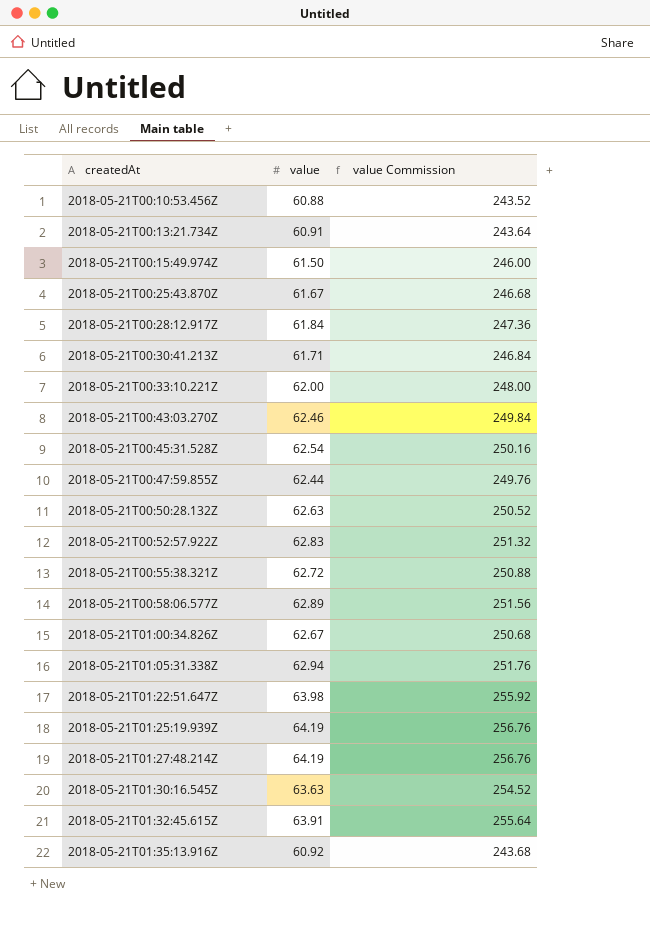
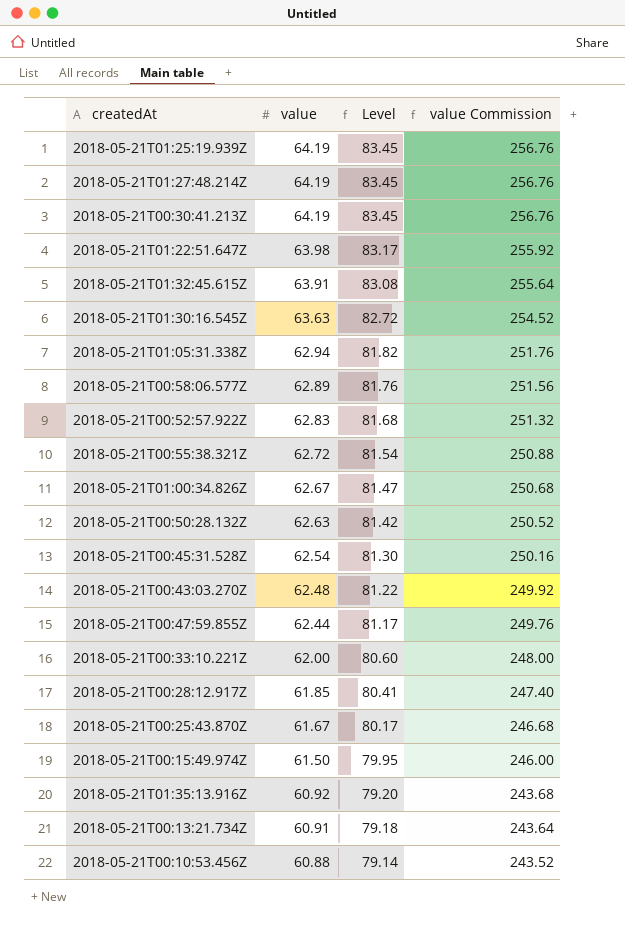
row order: createdAt ascending -> value descending
column Level | formula: none -> [value] * 1.3
2018-05-21T00:30:41.213Z | value: 61.71 -> 64.19
2018-05-21T00:30:41.213Z | value Commission: 246.84 -> 256.76
2018-05-21T00:43:03.270Z | value: 62.46 -> 62.48
2018-05-21T00:43:03.270Z | value Commission: 249.84 -> 249.92
2018-05-21T00:28:12.917Z | value: 61.84 -> 61.85
2018-05-21T00:28:12.917Z | value Commission: 247.36 -> 247.40

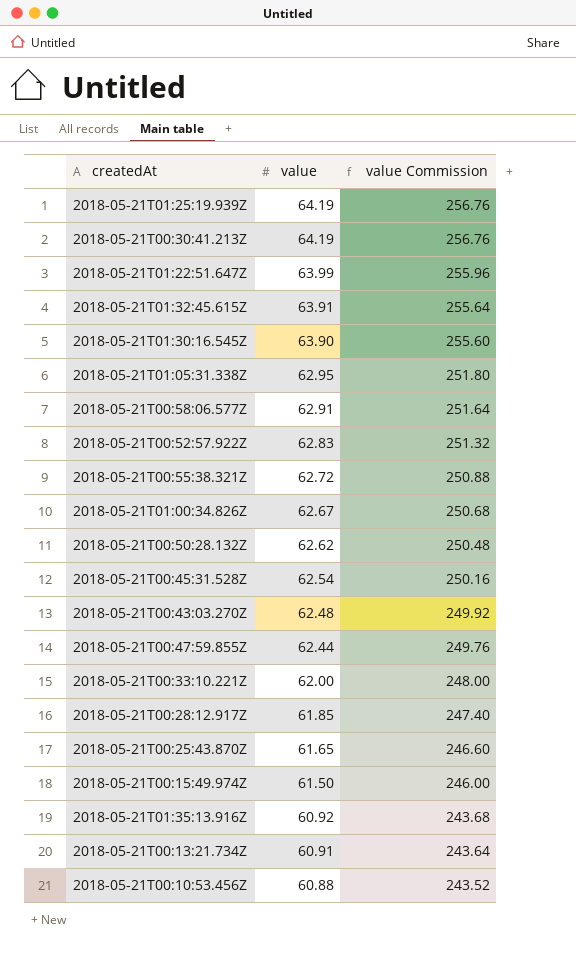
column Level | formula: [value] * 1.3 -> none
row 2018-05-21T01:27:48.214Z: 64.19 | 83.45 | 256.76 -> none
2018-05-21T01:22:51.647Z | value: 63.98 -> 63.99
2018-05-21T01:22:51.647Z | value Commission: 255.92 -> 255.96
2018-05-21T01:30:16.545Z | value: 63.63 -> 63.90
2018-05-21T01:30:16.545Z | value Commission: 254.52 -> 255.60
2018-05-21T01:05:31.338Z | value: 62.94 -> 62.95
2018-05-21T01:05:31.338Z | value Commission: 251.76 -> 251.80
2018-05-21T00:58:06.577Z | value: 62.89 -> 62.91
2018-05-21T00:58:06.577Z | value Commission: 251.56 -> 251.64
2018-05-21T00:50:28.132Z | value: 62.63 -> 62.62
2018-05-21T00:50:28.132Z | value Commission: 250.52 -> 250.48
2018-05-21T00:25:43.870Z | value: 61.67 -> 61.65
2018-05-21T00:25:43.870Z | value Commission: 246.68 -> 246.60

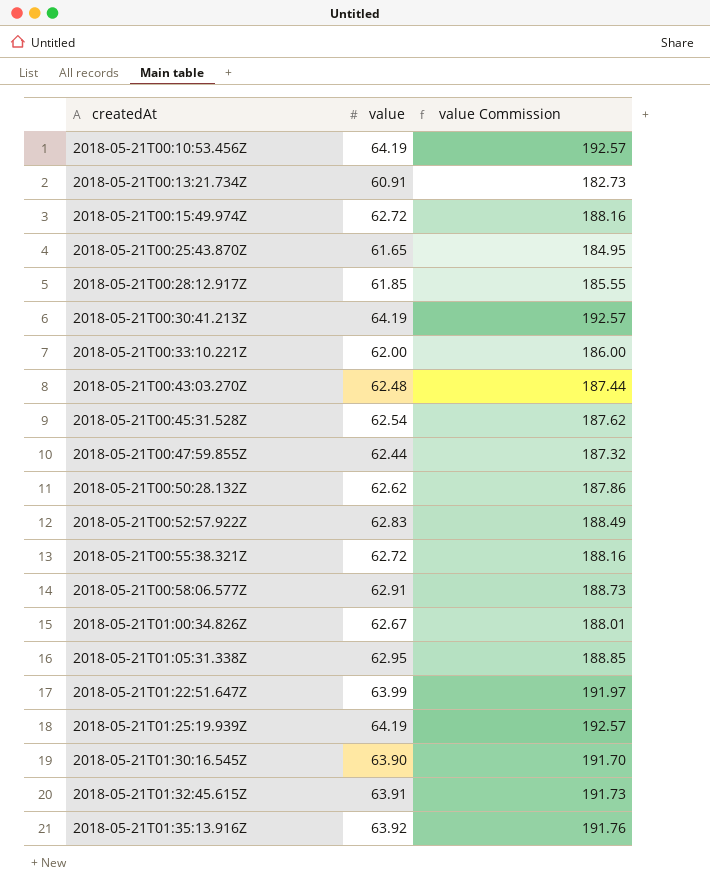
row order: value descending -> createdAt ascending
column value Commission | formula: [value] * 4 -> [value] * 3
2018-05-21T00:10:53.456Z | value: 60.88 -> 64.19
2018-05-21T00:15:49.974Z | value: 61.50 -> 62.72
2018-05-21T01:35:13.916Z | value: 60.92 -> 63.92

